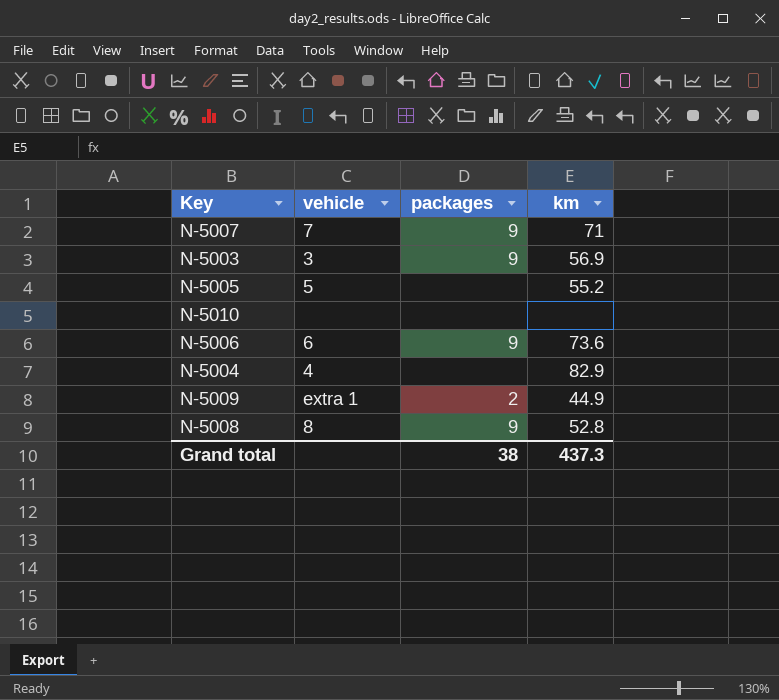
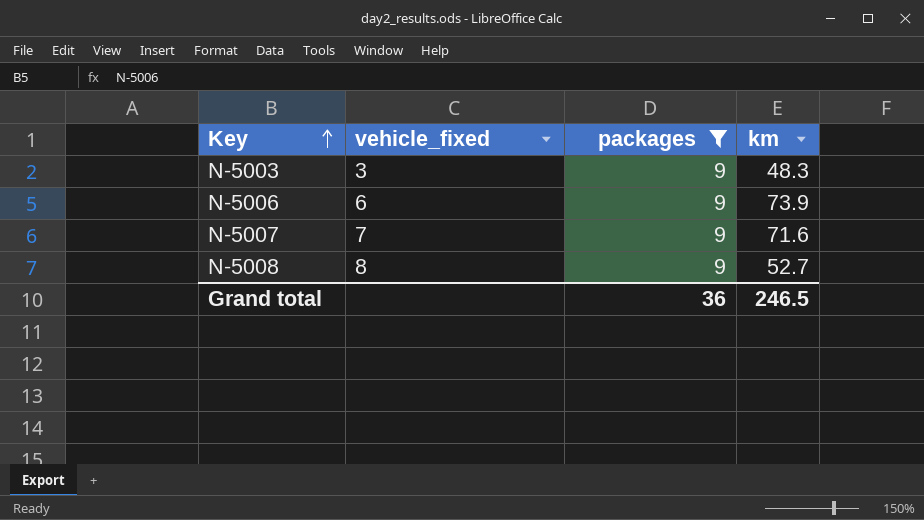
filter: none -> packages = 9
row order: none -> Key ascending
column name: vehicle -> vehicle_fixed
N-5003 | km: 56.9 -> 48.3
N-5006 | km: 73.6 -> 73.9
N-5007 | km: 71 -> 71.6
N-5008 | km: 52.8 -> 52.7
Grand total | packages: 38 -> 36
Grand total | km: 437.3 -> 246.5

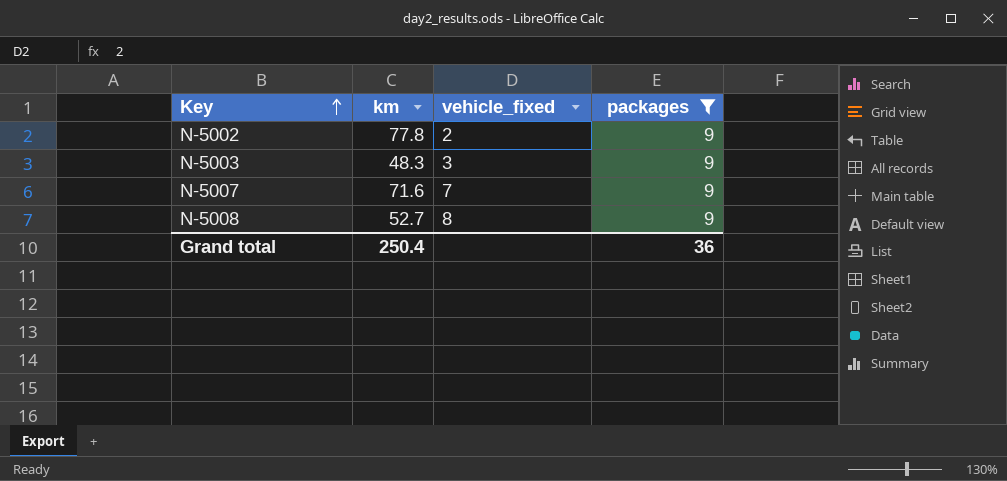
column km | position: 4 -> 2
row N-5006: 6 | 9 | 73.9 -> none
row N-5002: none -> 77.8 | 2 | 9
Grand total | km: 246.5 -> 250.4

